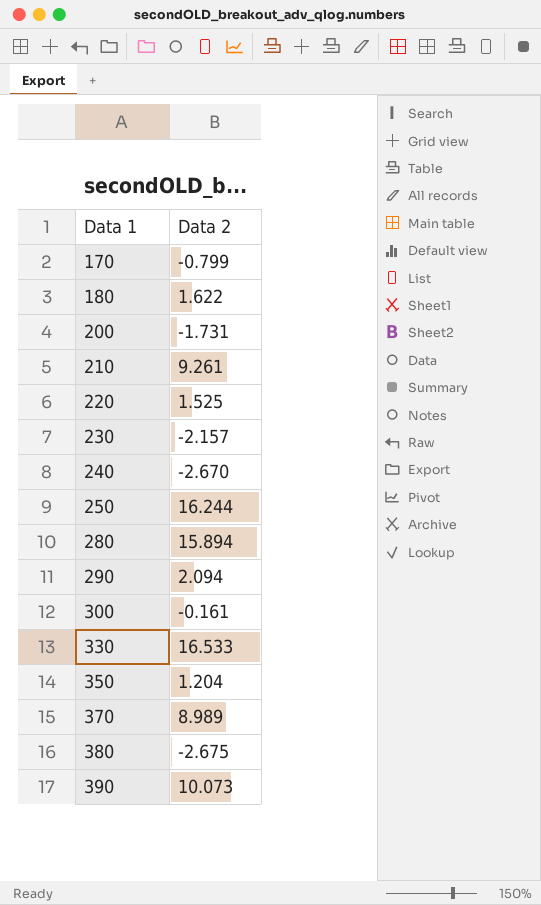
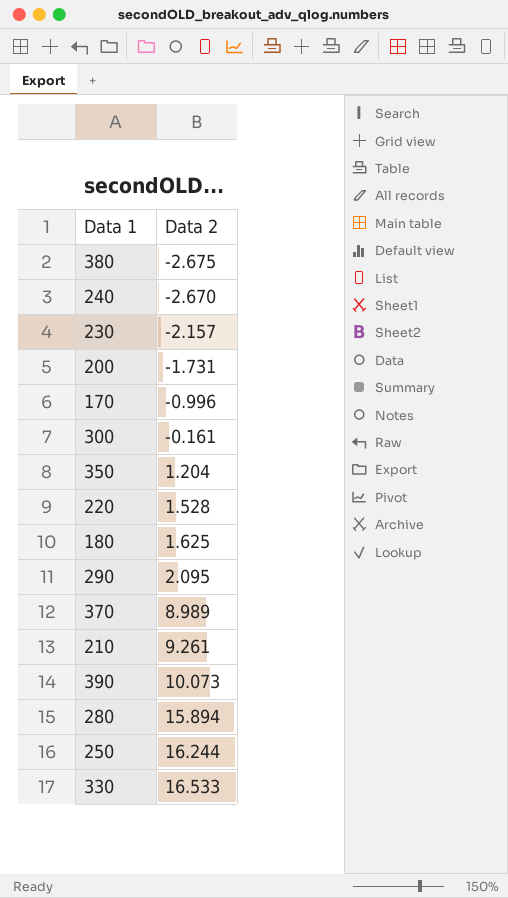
row order: Data 1 ascending -> Data 2 ascending
170 | Data 2: -0.799 -> -0.996
220 | Data 2: 1.525 -> 1.528
180 | Data 2: 1.622 -> 1.625
290 | Data 2: 2.094 -> 2.095

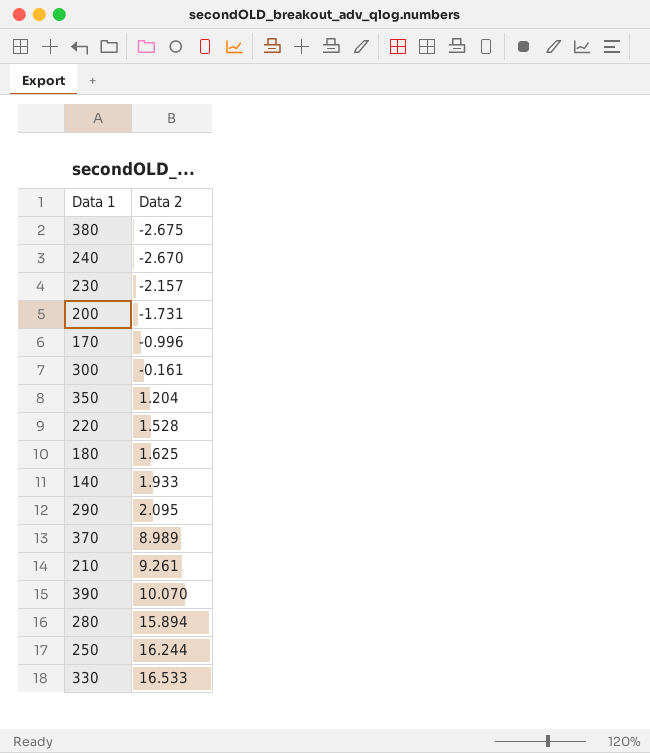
row 140: none -> 1.933
390 | Data 2: 10.073 -> 10.070

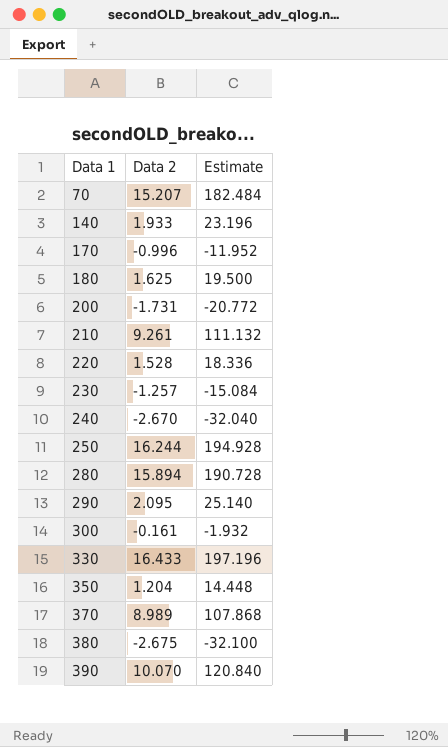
row order: Data 2 ascending -> Data 1 ascending
column Estimate | formula: none -> [Data 2] * 12
row 70: none -> 15.207 | 182.484
230 | Data 2: -2.157 -> -1.257
330 | Data 2: 16.533 -> 16.433

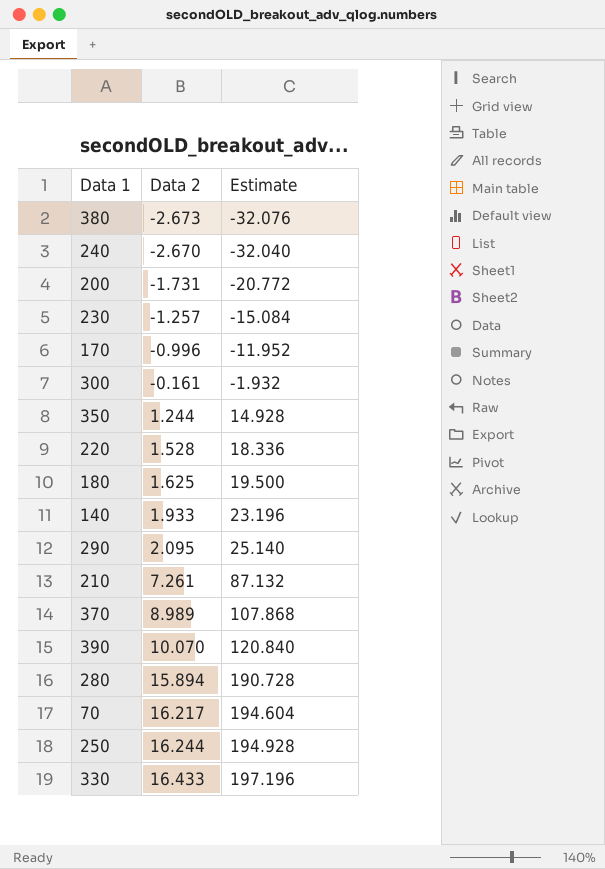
row order: Data 1 ascending -> Data 2 ascending
380 | Data 2: -2.675 -> -2.673
380 | Estimate: -32.100 -> -32.076
350 | Data 2: 1.204 -> 1.244
350 | Estimate: 14.448 -> 14.928
210 | Data 2: 9.261 -> 7.261
210 | Estimate: 111.132 -> 87.132
70 | Data 2: 15.207 -> 16.217
70 | Estimate: 182.484 -> 194.604

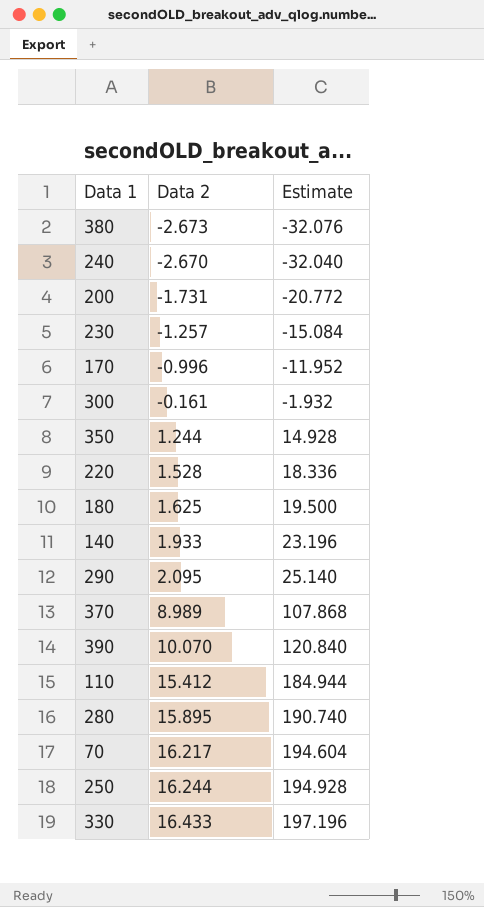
row 210: 7.261 | 87.132 -> none
row 110: none -> 15.412 | 184.944
280 | Data 2: 15.894 -> 15.895
280 | Estimate: 190.728 -> 190.740

